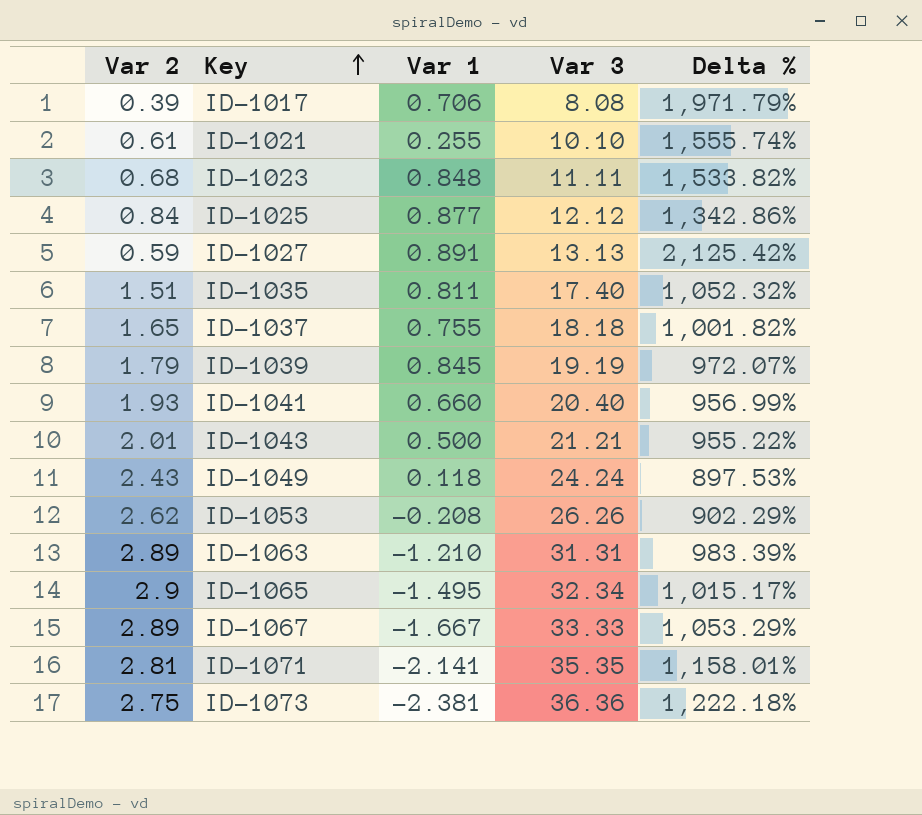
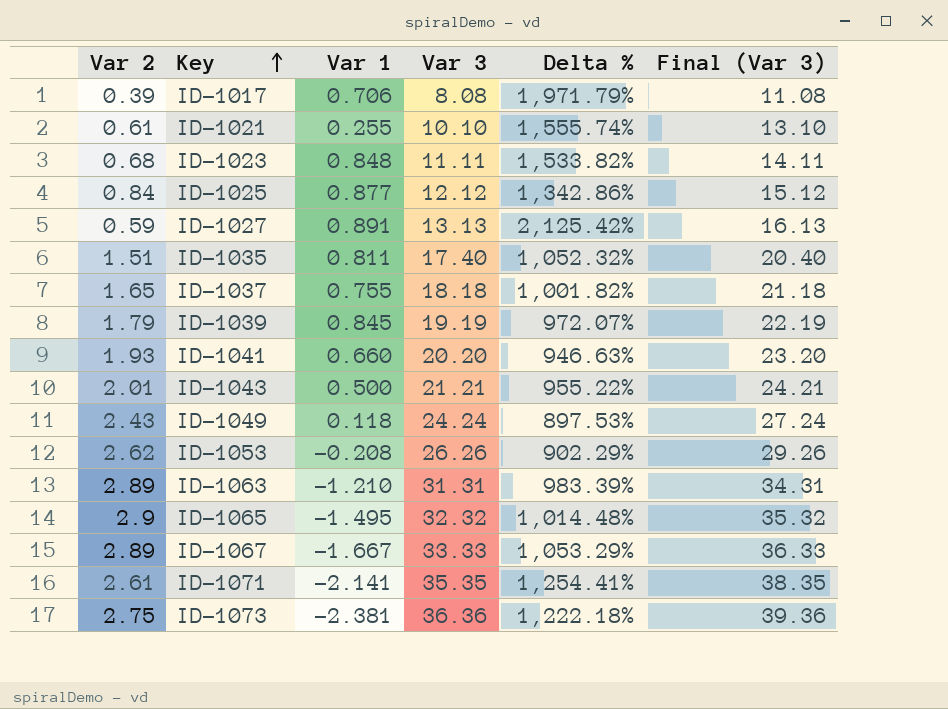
column Final (Var 3) | formula: none -> [Var 3] + 3
ID-1041 | Var 3: 20.40 -> 20.20
ID-1041 | Delta %: 956.99% -> 946.63%
ID-1065 | Var 3: 32.34 -> 32.32
ID-1065 | Delta %: 1,015.17% -> 1,014.48%
ID-1071 | Var 2: 2.81 -> 2.61
ID-1071 | Delta %: 1,158.01% -> 1,254.41%

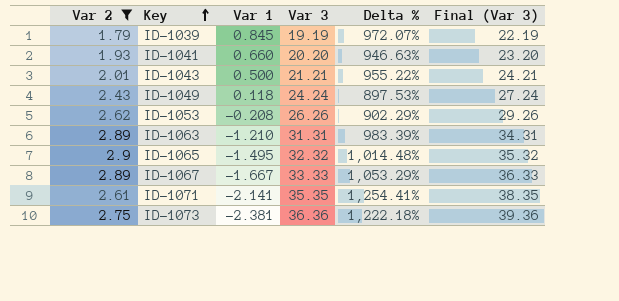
filter: none -> Var 2 >= 1.79

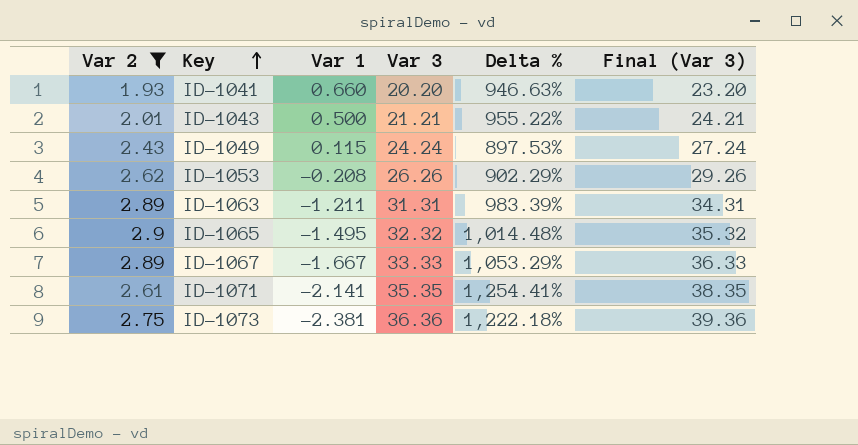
row ID-1039: 1.79 | 0.845 | 19.19 | 972.07% | 22.19 -> none
ID-1049 | Var 1: 0.118 -> 0.115
ID-1063 | Var 1: -1.210 -> -1.211

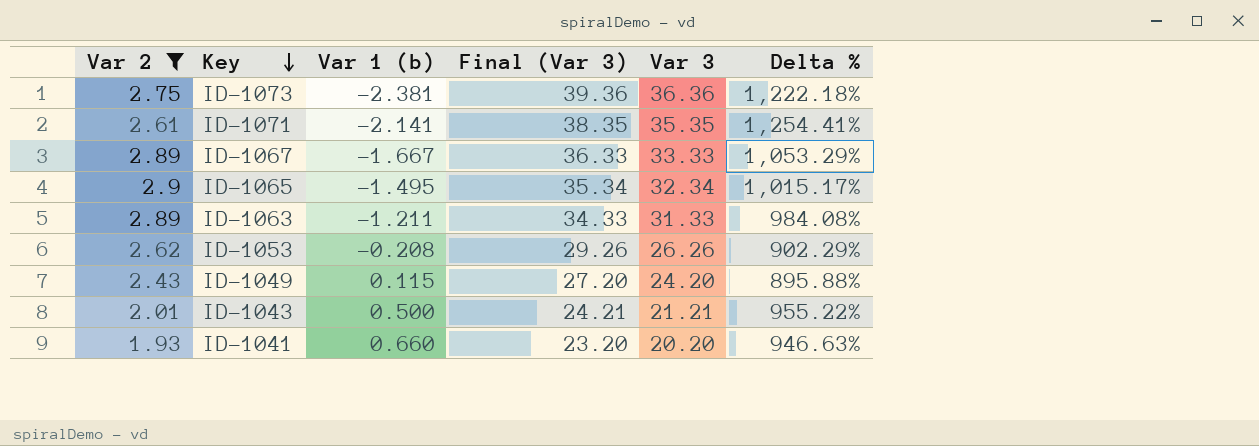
row order: Key ascending -> Key descending
column name: Var 1 -> Var 1 (b)
column Final (Var 3) | position: 6 -> 4
ID-1065 | Final (Var 3): 35.32 -> 35.34
ID-1065 | Var 3: 32.32 -> 32.34
ID-1065 | Delta %: 1,014.48% -> 1,015.17%
ID-1063 | Final (Var 3): 34.31 -> 34.33
ID-1063 | Var 3: 31.31 -> 31.33
ID-1063 | Delta %: 983.39% -> 984.08%
ID-1049 | Final (Var 3): 27.24 -> 27.20
ID-1049 | Var 3: 24.24 -> 24.20
ID-1049 | Delta %: 897.53% -> 895.88%

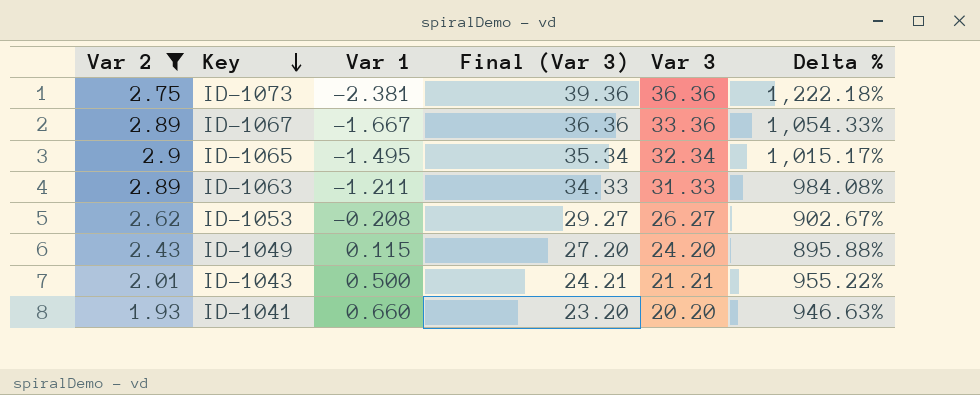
column name: Var 1 (b) -> Var 1
row ID-1071: 2.61 | -2.141 | 38.35 | 35.35 | 1,254.41% -> none
ID-1067 | Final (Var 3): 36.33 -> 36.36
ID-1067 | Var 3: 33.33 -> 33.36
ID-1067 | Delta %: 1,053.29% -> 1,054.33%
ID-1053 | Final (Var 3): 29.26 -> 29.27
ID-1053 | Var 3: 26.26 -> 26.27
ID-1053 | Delta %: 902.29% -> 902.67%

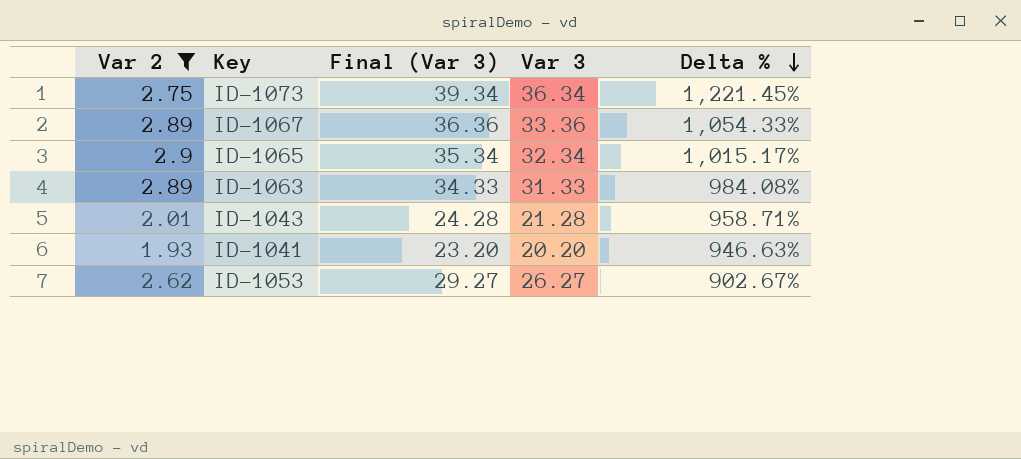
row order: Key descending -> Delta % descending
column Var 1 | position: 3 -> none
row ID-1049: 2.43 | 0.115 | 27.20 | 24.20 | 895.88% -> none
ID-1073 | Final (Var 3): 39.36 -> 39.34
ID-1073 | Var 3: 36.36 -> 36.34
ID-1073 | Delta %: 1,222.18% -> 1,221.45%
ID-1043 | Final (Var 3): 24.21 -> 24.28
ID-1043 | Var 3: 21.21 -> 21.28
ID-1043 | Delta %: 955.22% -> 958.71%

